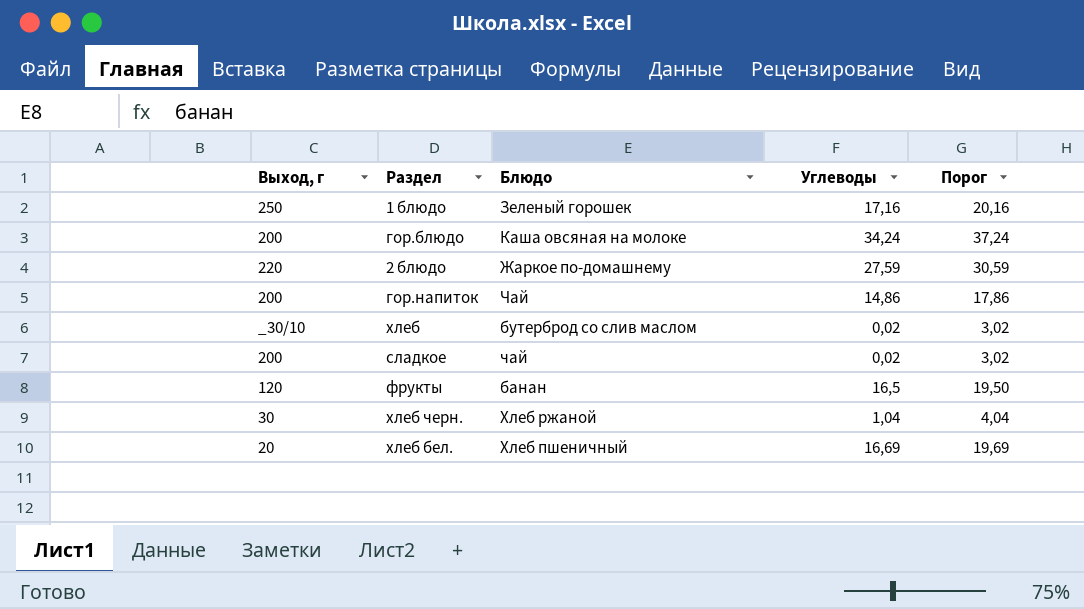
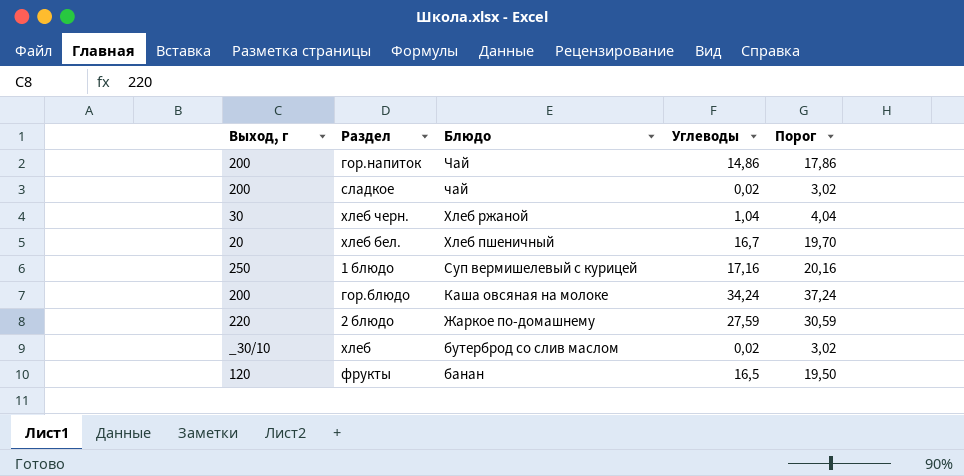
row order: none -> Блюдо descending
хлеб бел. | Углеводы: 16,69 -> 16,7
хлеб бел. | Порог: 19,69 -> 19,70
1 блюдо | Блюдо: Зеленый горошек -> Суп вермишелевый с курицей

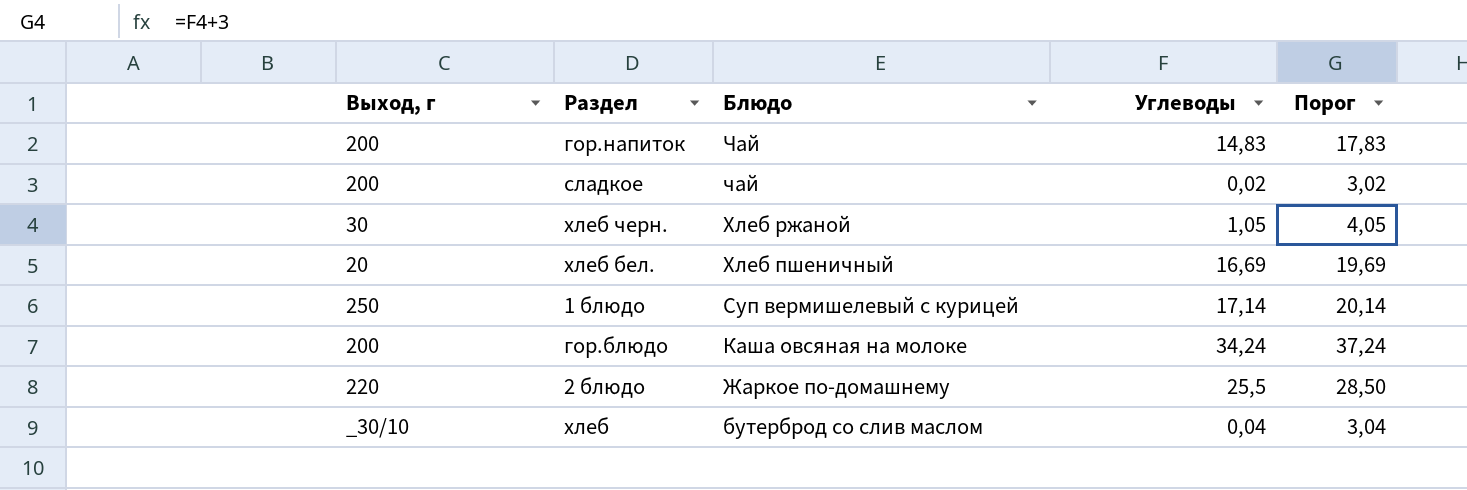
row фрукты: 120 | банан | 16,5 | 19,50 -> none
гор.напиток | Углеводы: 14,86 -> 14,83
гор.напиток | Порог: 17,86 -> 17,83
хлеб черн. | Углеводы: 1,04 -> 1,05
хлеб черн. | Порог: 4,04 -> 4,05
хлеб бел. | Углеводы: 16,7 -> 16,69
хлеб бел. | Порог: 19,70 -> 19,69
1 блюдо | Углеводы: 17,16 -> 17,14
1 блюдо | Порог: 20,16 -> 20,14
2 блюдо | Углеводы: 27,59 -> 25,5
2 блюдо | Порог: 30,59 -> 28,50
хлеб | Углеводы: 0,02 -> 0,04
хлеб | Порог: 3,02 -> 3,04

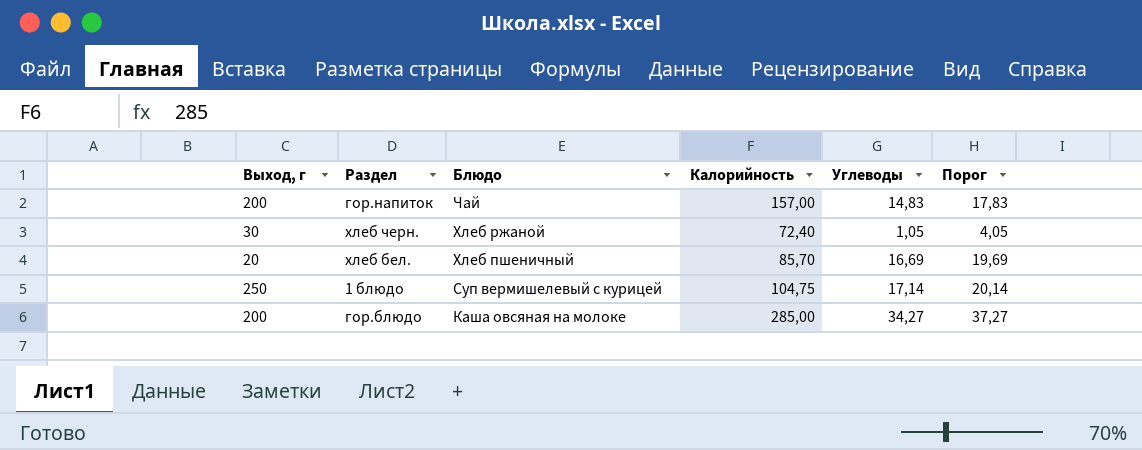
column Калорийность | position: none -> 4
row сладкое: 200 | чай | 0,02 | 3,02 -> none
row 2 блюдо: 220 | Жаркое по-домашнему | 25,5 | 28,50 -> none
row хлеб: _30/10 | бутерброд со слив маслом | 0,04 | 3,04 -> none
гор.блюдо | Углеводы: 34,24 -> 34,27
гор.блюдо | Порог: 37,24 -> 37,27

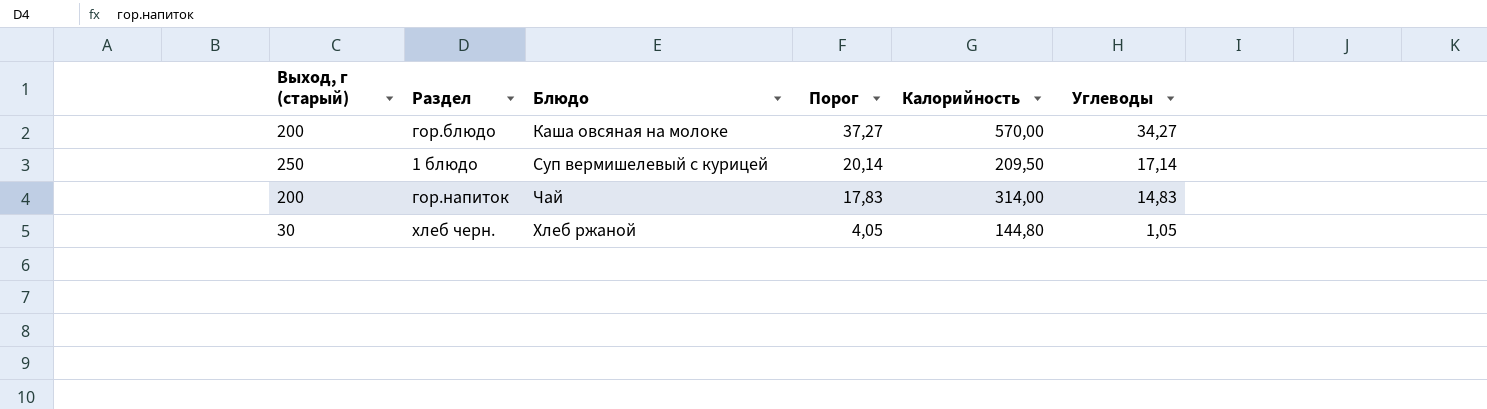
row order: Блюдо descending -> Порог descending
column name: Выход, г -> Выход, г (старый)
column Порог | position: 6 -> 4
row хлеб бел.: 20 | Хлеб пшеничный | 85,70 | 16,69 | 19,69 -> none
гор.блюдо | Калорийность: 285,00 -> 570,00
1 блюдо | Калорийность: 104,75 -> 209,50
гор.напиток | Калорийность: 157,00 -> 314,00
хлеб черн. | Калорийность: 72,40 -> 144,80

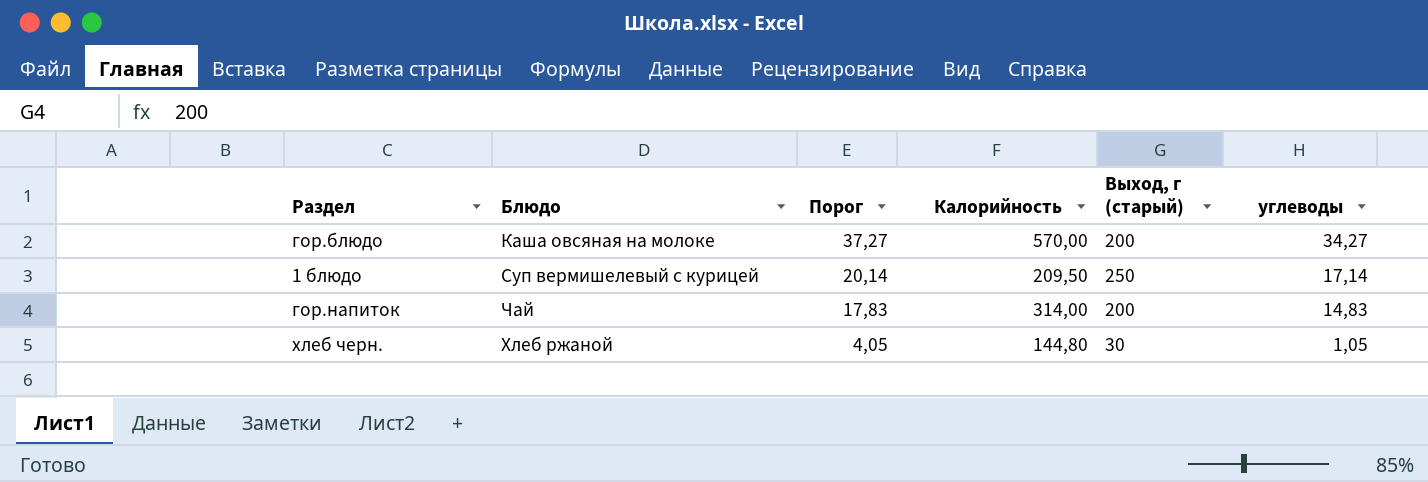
column Выход, г (старый) | position: 1 -> 5
column name: Углеводы -> углеводы

